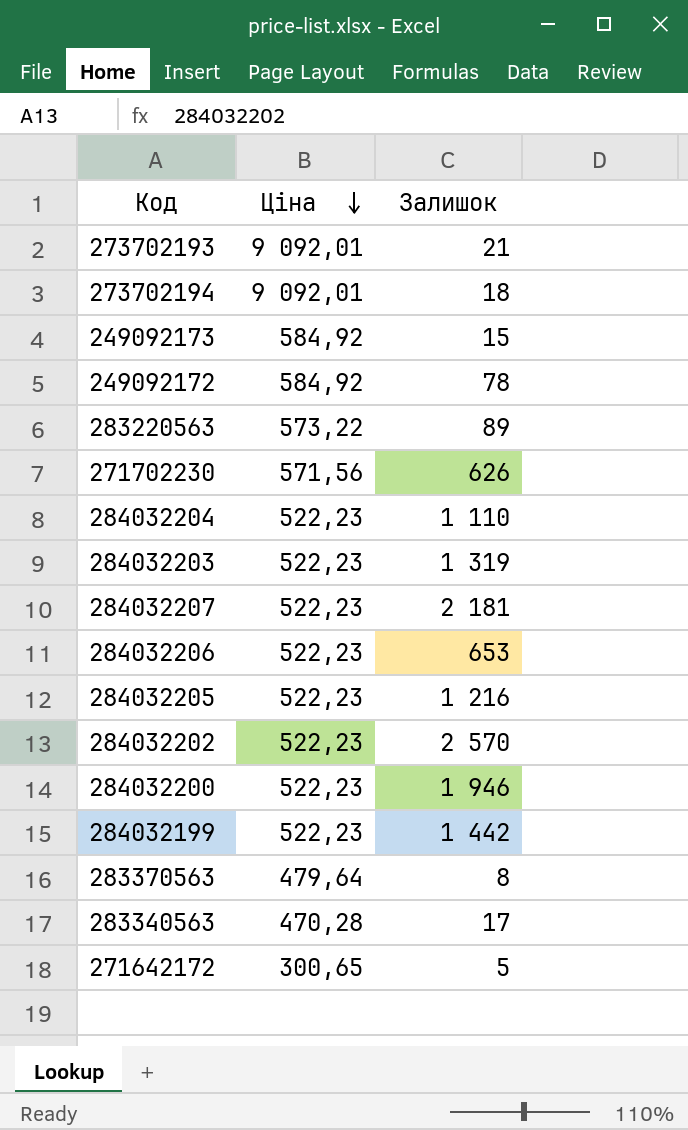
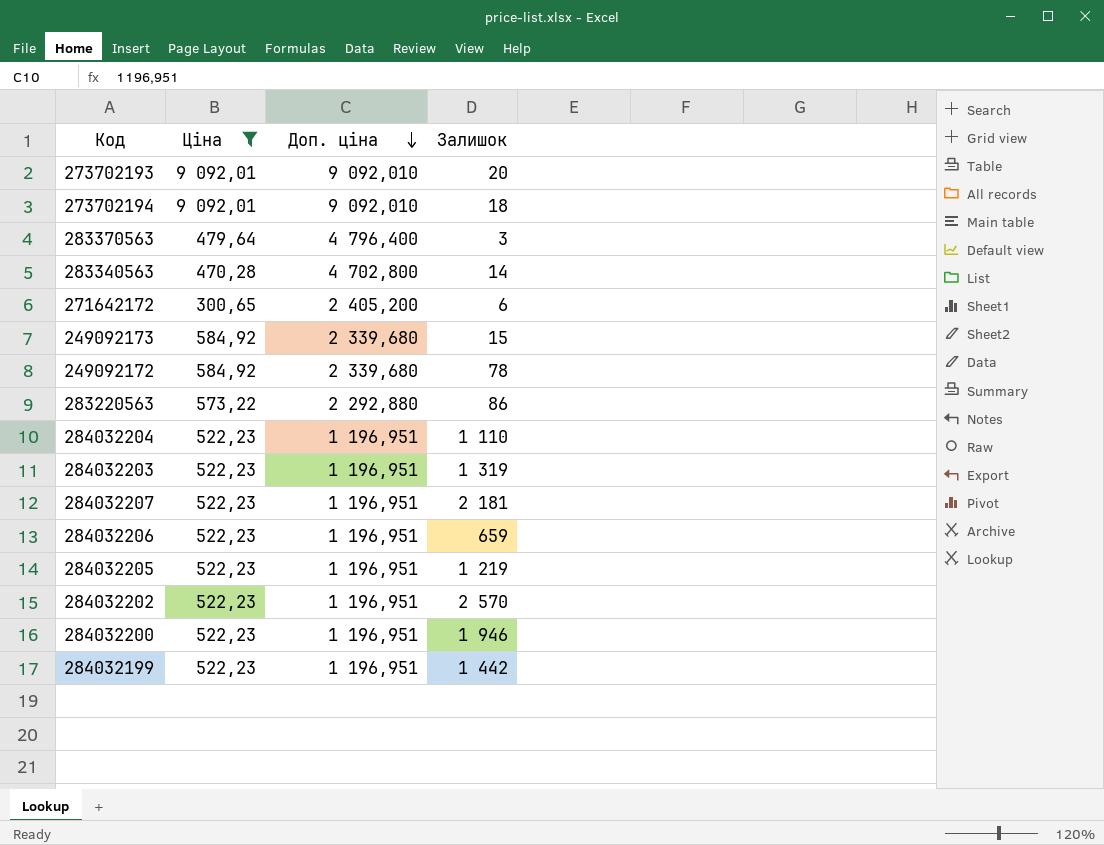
filter: none -> Ціна != 571,56
row order: Ціна descending -> Доп. ціна descending
column Доп. ціна | position: none -> 3
273702193 | Залишок: 21 -> 20
283370563 | Залишок: 8 -> 3
283340563 | Залишок: 17 -> 14
271642172 | Залишок: 5 -> 6
283220563 | Залишок: 89 -> 86
284032206 | Залишок: 653 -> 659
284032205 | Залишок: 1 216 -> 1 219

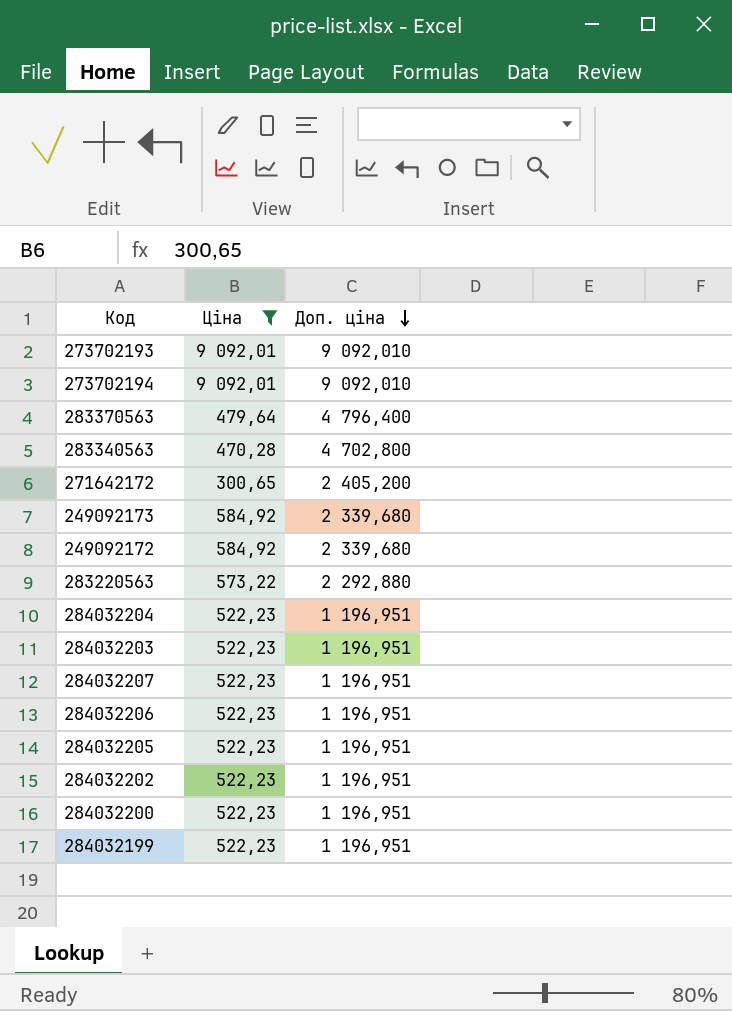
column Залишок | position: 4 -> none

